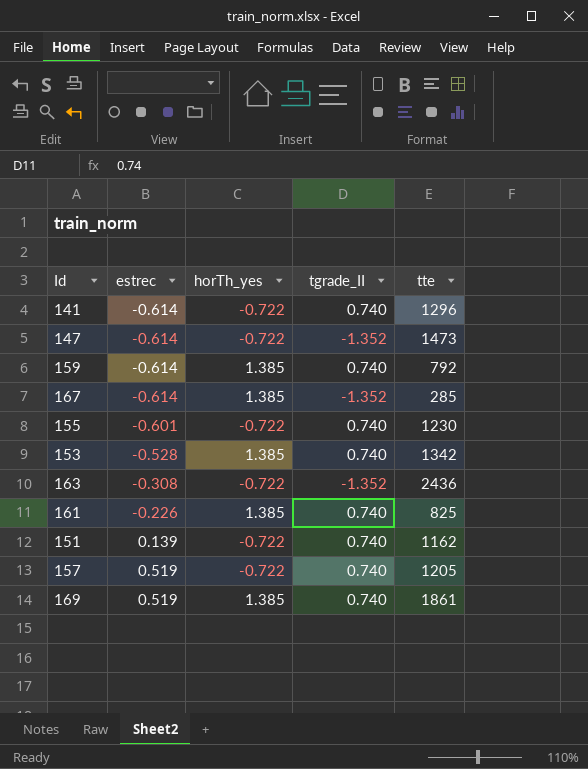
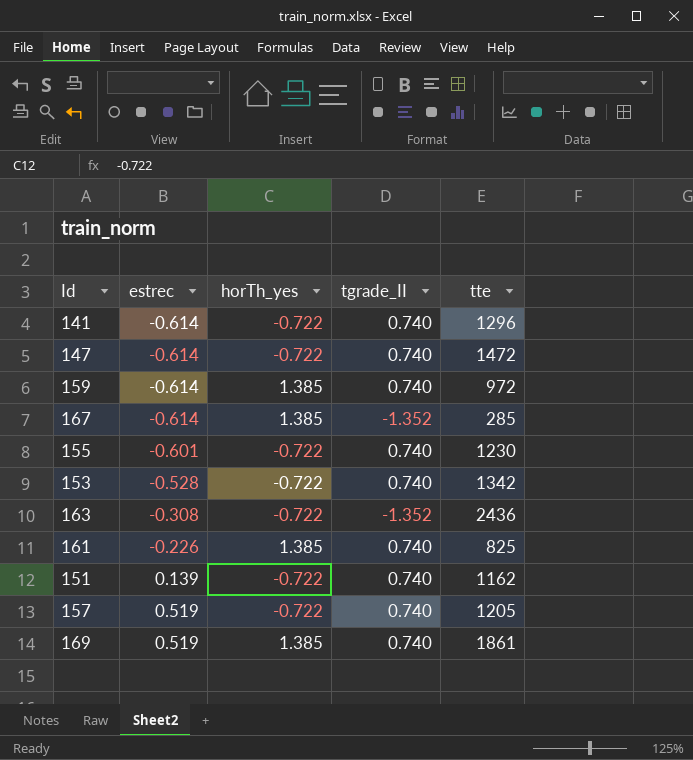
147 | tgrade_II: -1.352 -> 0.740
147 | tte: 1473 -> 1472
159 | tte: 792 -> 972
153 | horTh_yes: 1.385 -> -0.722

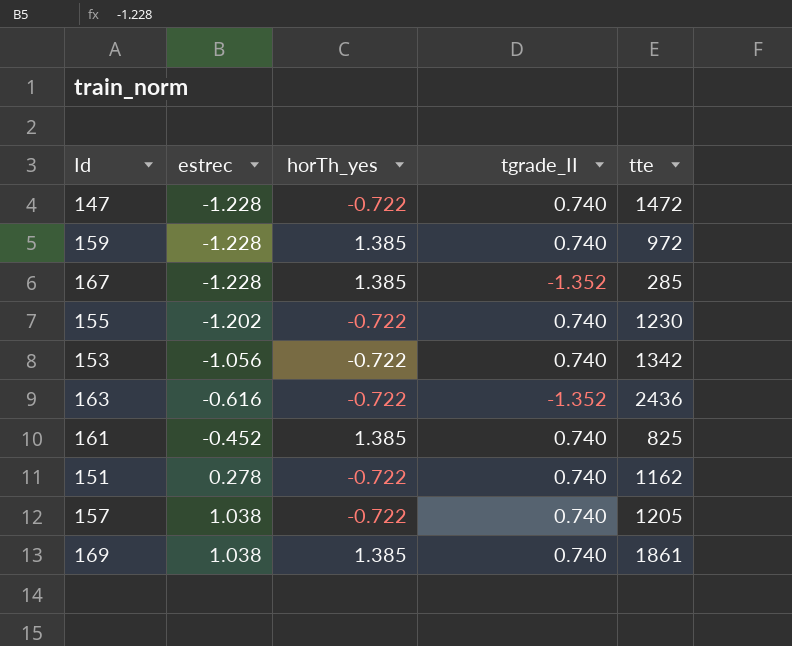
row 141: -0.614 | -0.722 | 0.740 | 1296 -> none
147 | estrec: -0.614 -> -1.228
159 | estrec: -0.614 -> -1.228
167 | estrec: -0.614 -> -1.228
155 | estrec: -0.601 -> -1.202
153 | estrec: -0.528 -> -1.056
163 | estrec: -0.308 -> -0.616
161 | estrec: -0.226 -> -0.452
151 | estrec: 0.139 -> 0.278
157 | estrec: 0.519 -> 1.038
169 | estrec: 0.519 -> 1.038

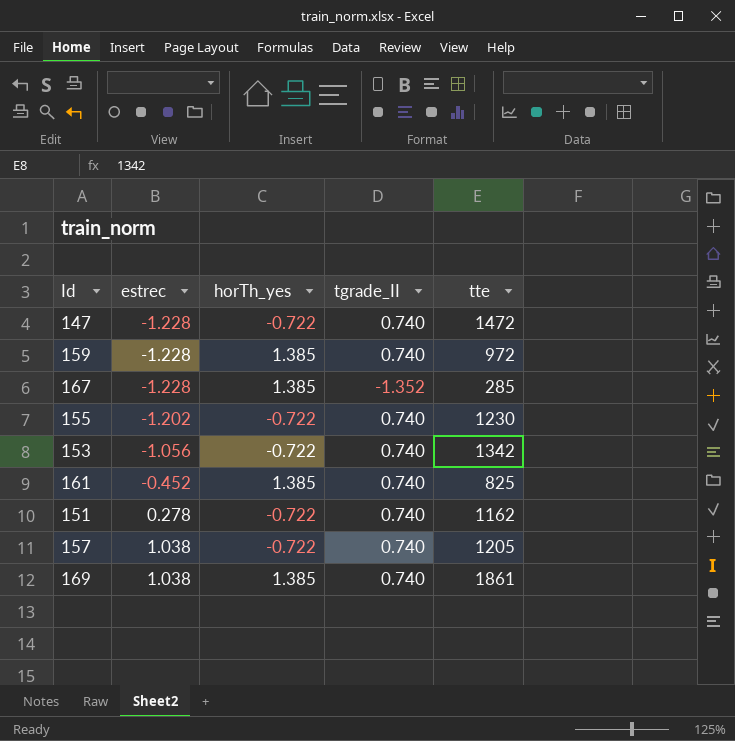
row 163: -0.616 | -0.722 | -1.352 | 2436 -> none

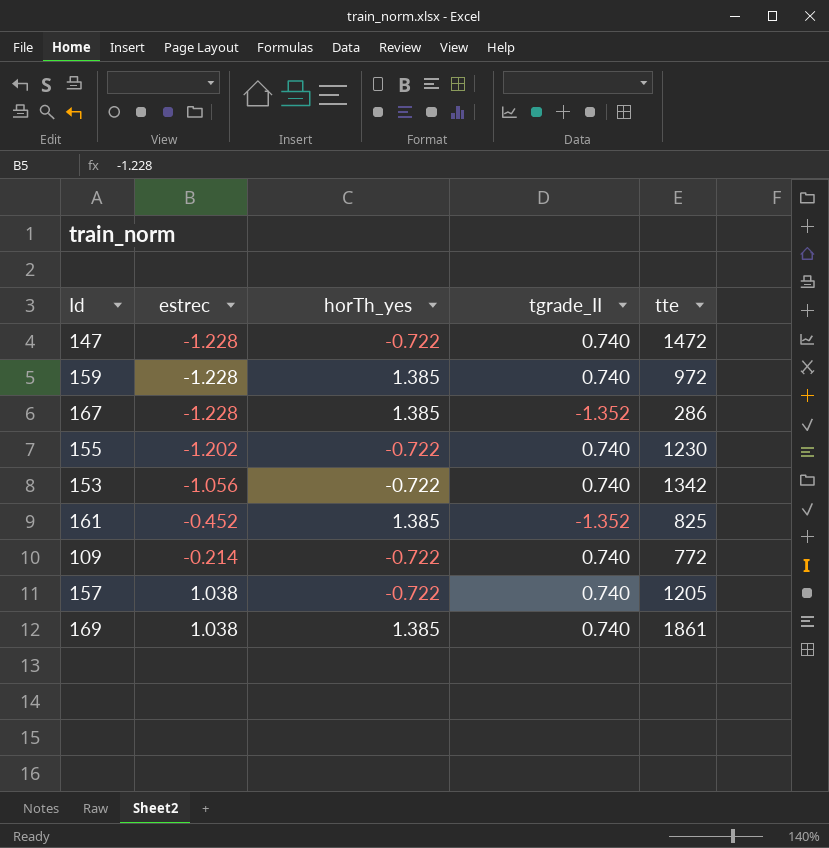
row 151: 0.278 | -0.722 | 0.740 | 1162 -> none
167 | tte: 285 -> 286
161 | tgrade_II: 0.740 -> -1.352
row 109: none -> -0.214 | -0.722 | 0.740 | 772

